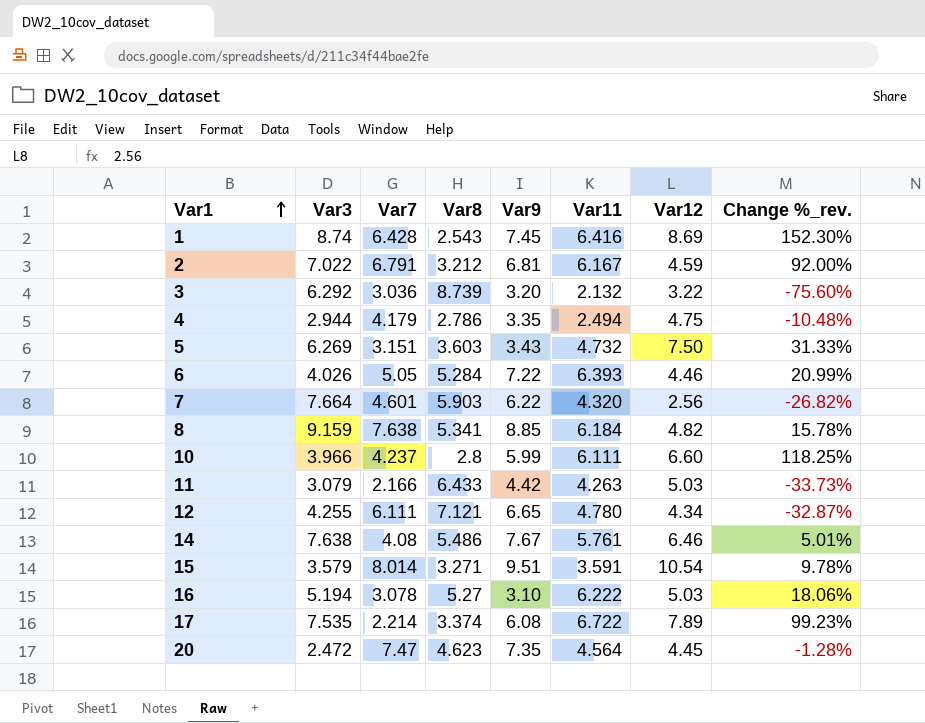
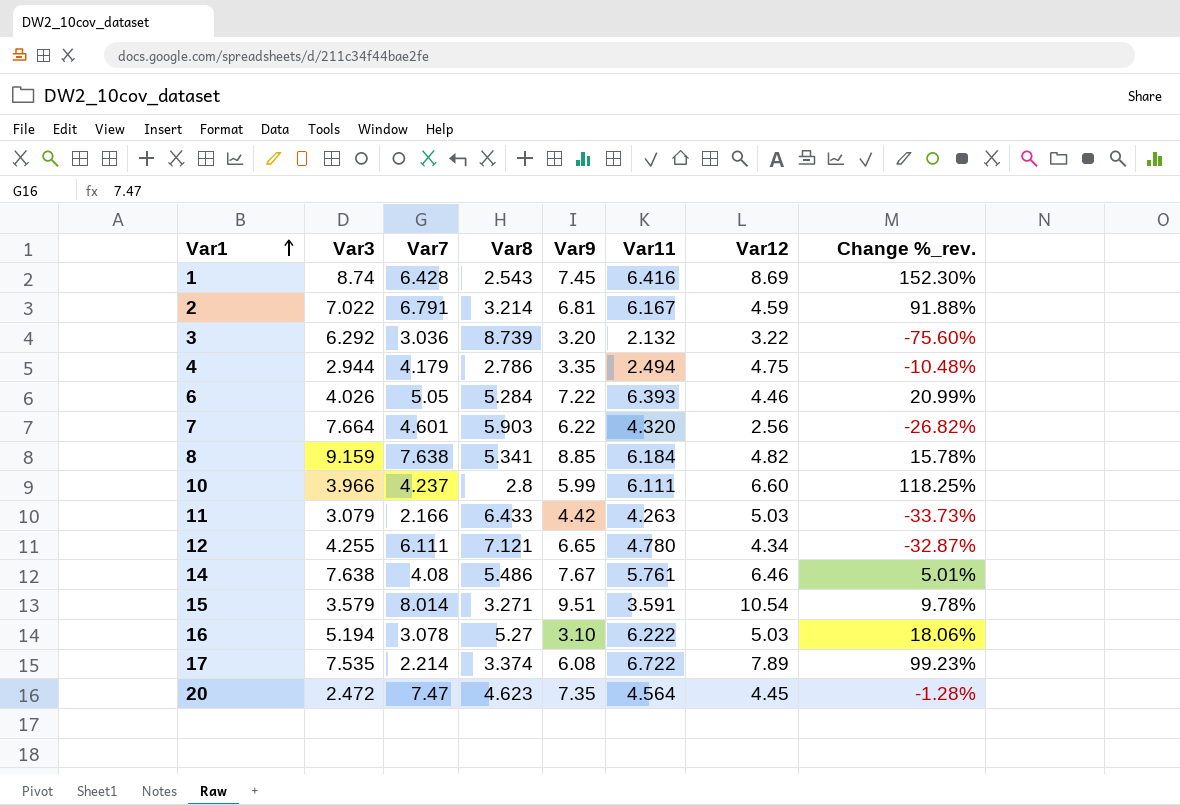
row 5: 6.269 | 3.151 | 3.603 | 3.43 | 4.732 | 7.50 | 31.33% -> none
2 | Var8: 3.212 -> 3.214
2 | Change %_rev.: 92.00% -> 91.88%

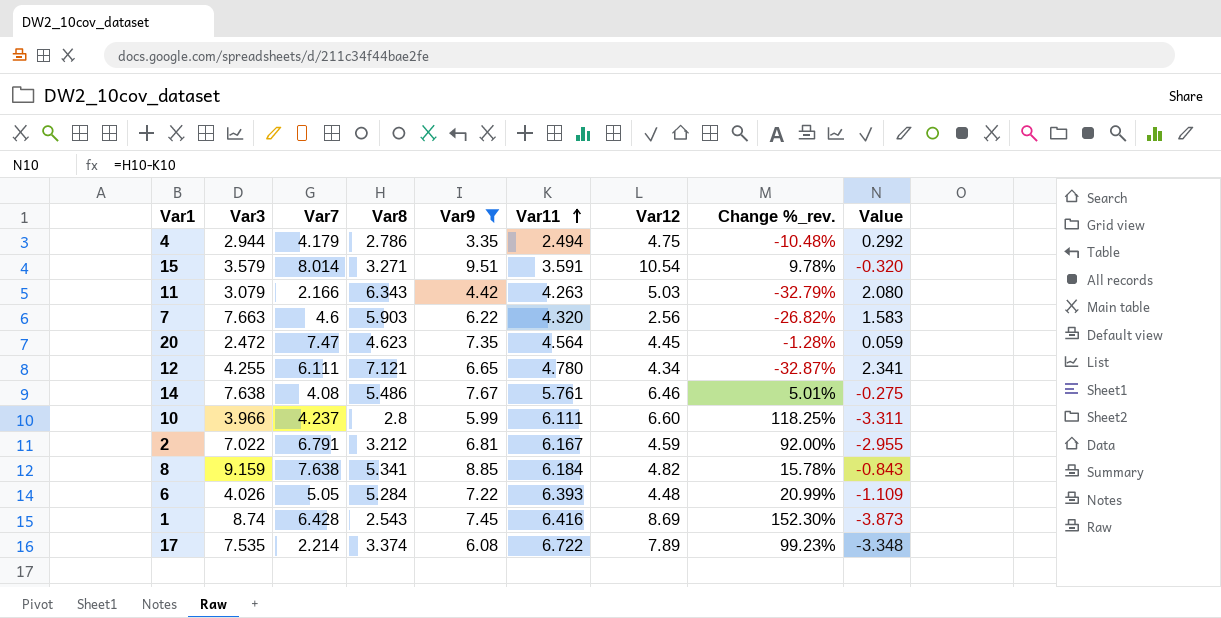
filter: none -> Var9 >= 3.35
row order: Var1 ascending -> Var11 ascending
column Value | formula: none -> [Var8] - [Var11]
11 | Var8: 6.433 -> 6.343
11 | Change %_rev.: -33.73% -> -32.79%
7 | Var3: 7.664 -> 7.663
7 | Var7: 4.601 -> 4.6
2 | Var8: 3.214 -> 3.212
2 | Change %_rev.: 91.88% -> 92.00%
6 | Var12: 4.46 -> 4.48

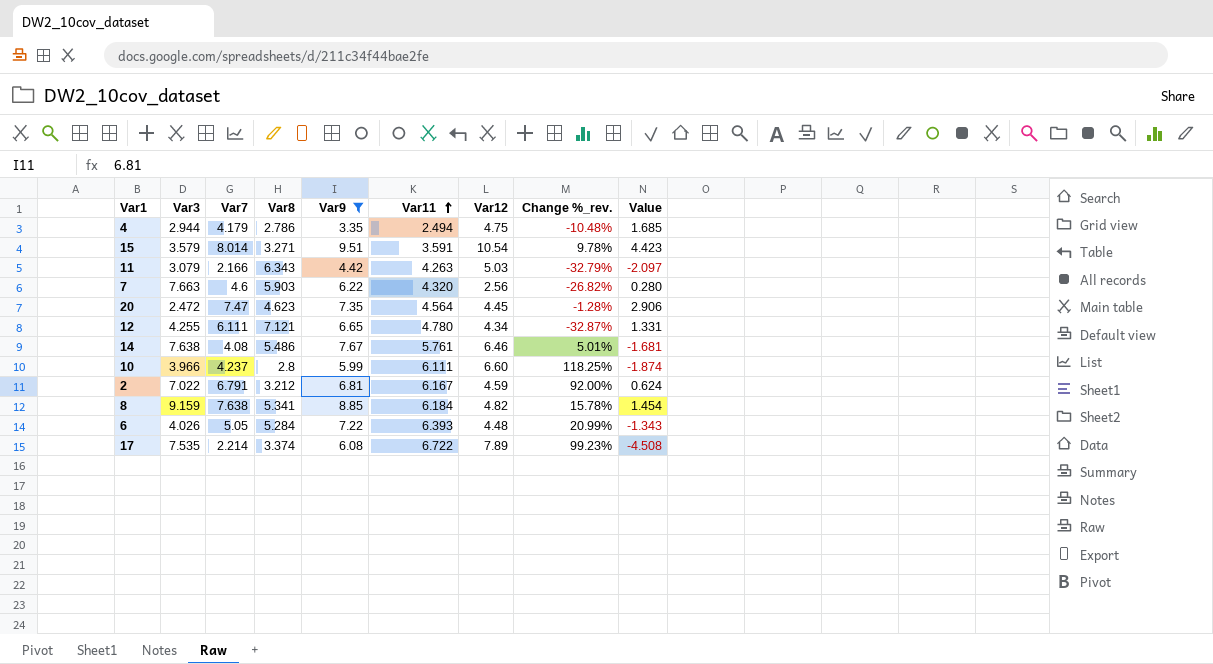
column Value | formula: [Var8] - [Var11] -> [Var7] - [Var11]
row 1: 8.74 | 6.428 | 2.543 | 7.45 | 6.416 | 8.69 | 152.30% | -3.873 -> none

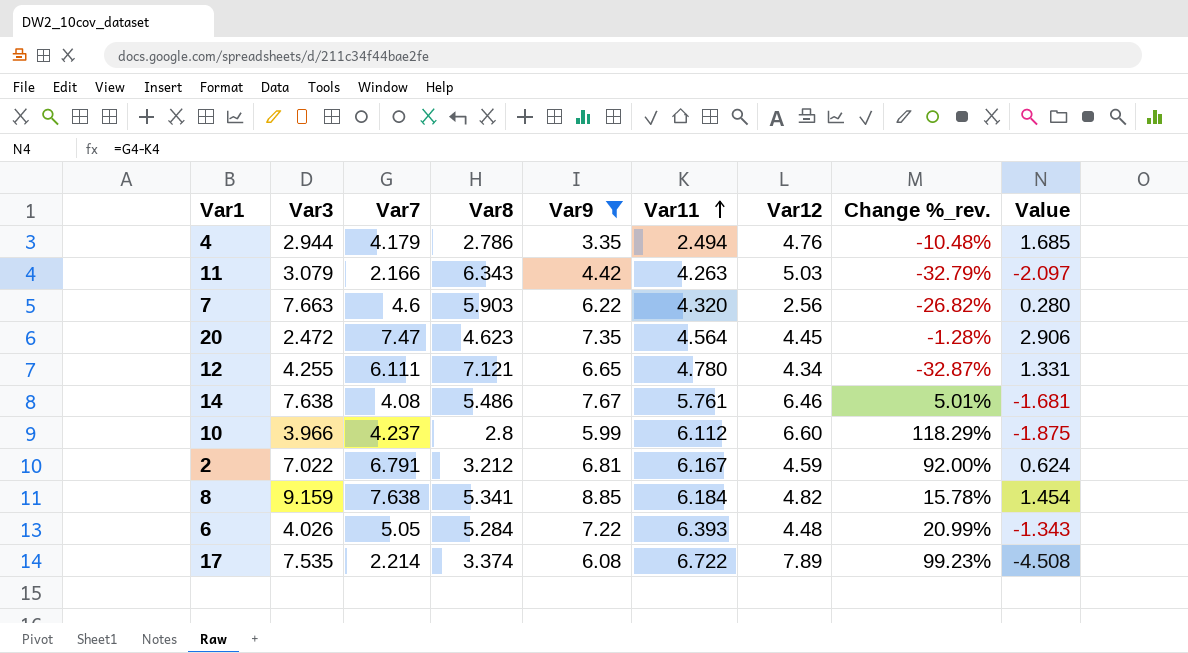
row 15: 3.579 | 8.014 | 3.271 | 9.51 | 3.591 | 10.54 | 9.78% | 4.423 -> none
4 | Var12: 4.75 -> 4.76
10 | Var11: 6.111 -> 6.112
10 | Change %_rev.: 118.25% -> 118.29%
10 | Value: -1.874 -> -1.875

